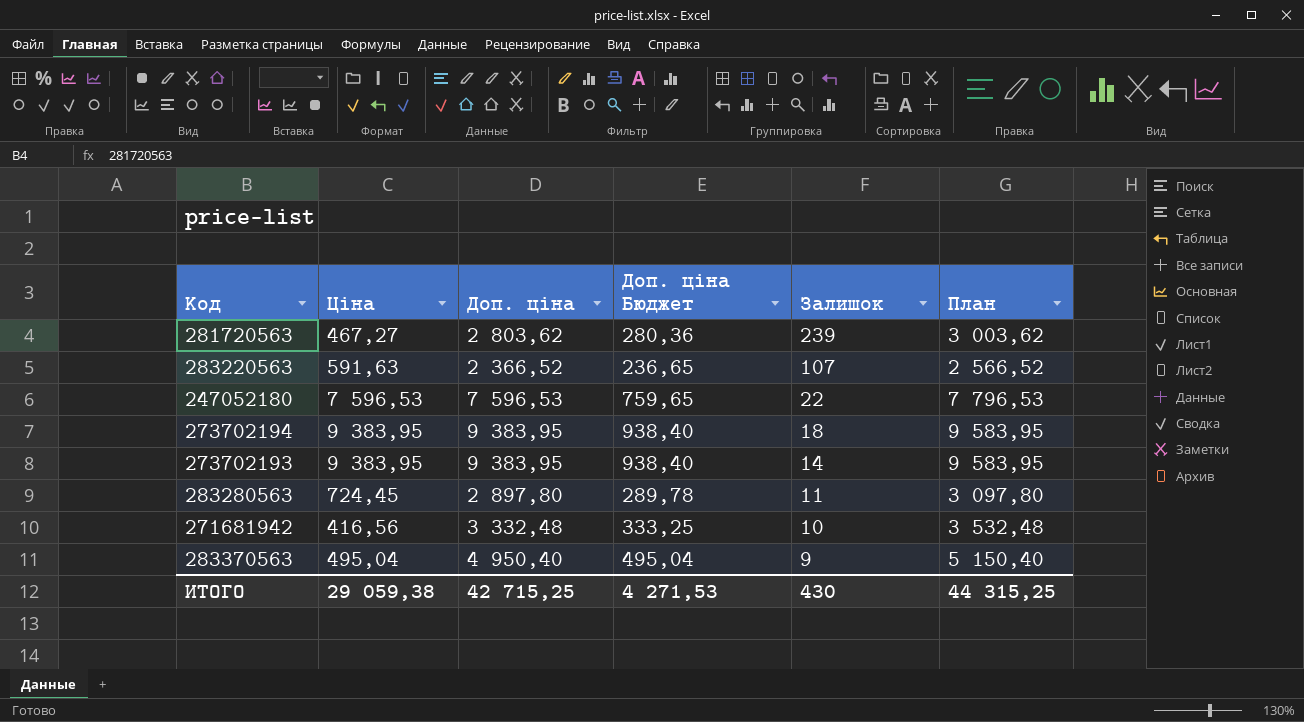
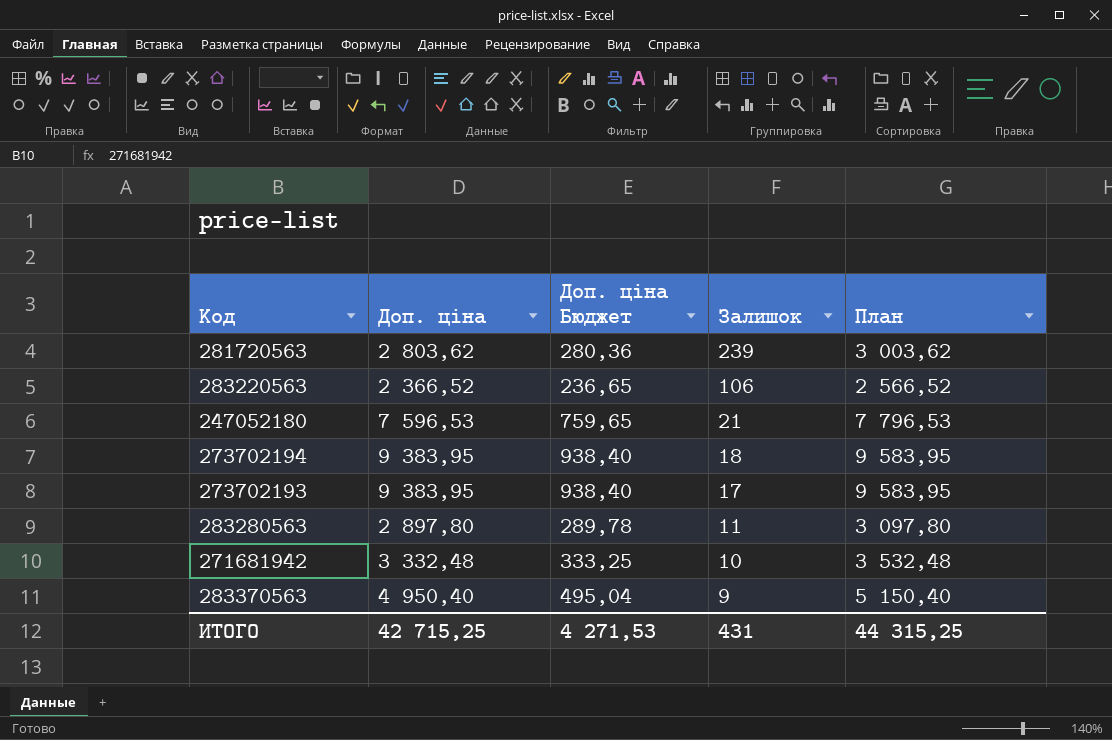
column Ціна | position: 2 -> none
283220563 | Залишок: 107 -> 106
247052180 | Залишок: 22 -> 21
273702193 | Залишок: 14 -> 17
ИТОГО | Залишок: 430 -> 431

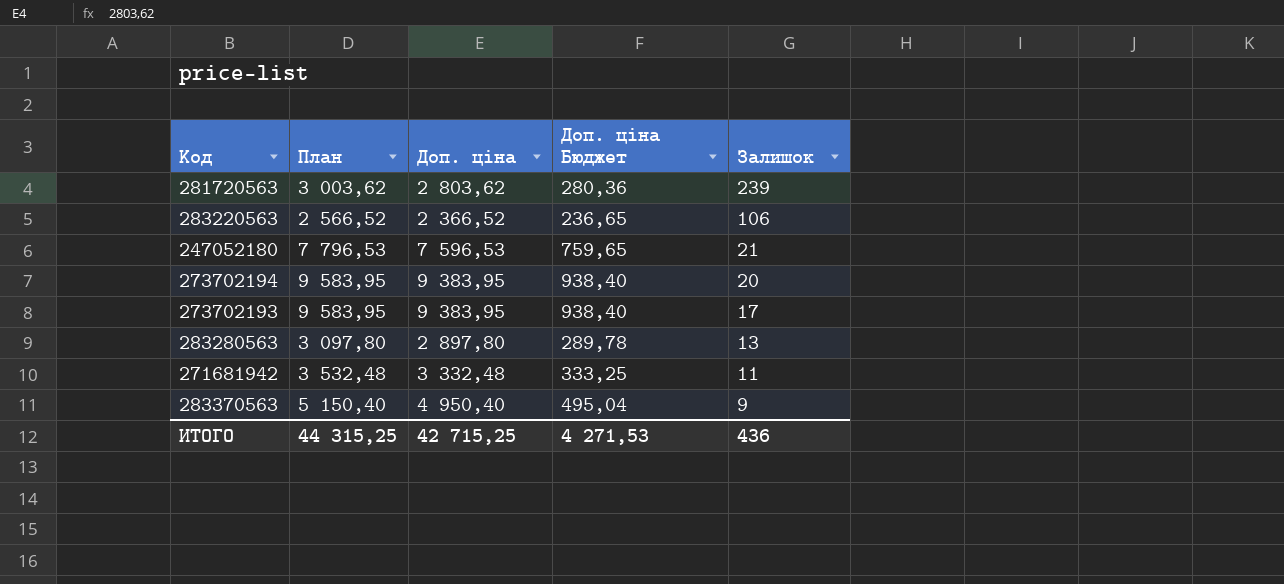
column План | position: 5 -> 2
273702194 | Залишок: 18 -> 20
283280563 | Залишок: 11 -> 13
271681942 | Залишок: 10 -> 11
ИТОГО | Залишок: 431 -> 436

